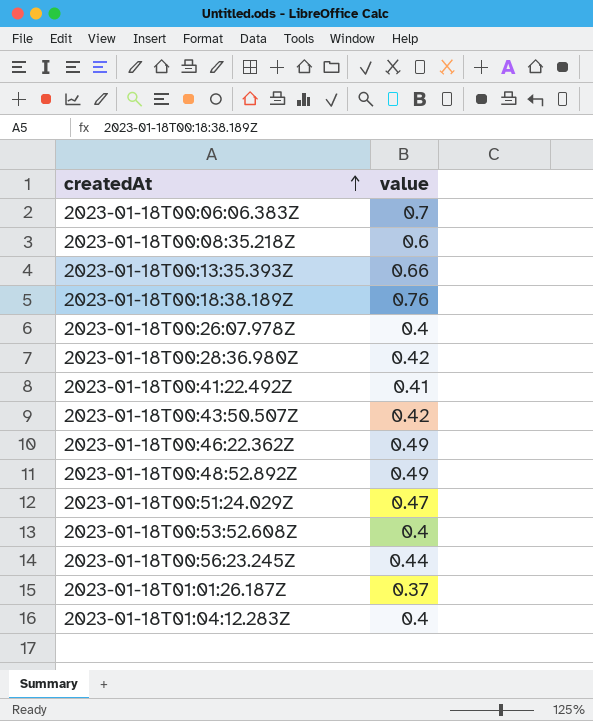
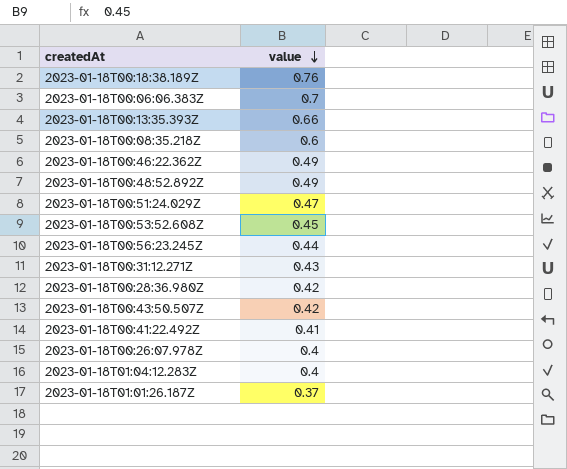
row order: createdAt ascending -> value descending
2023-01-18T00:53:52.608Z | value: 0.4 -> 0.45
row 2023-01-18T00:31:12.271Z: none -> 0.43

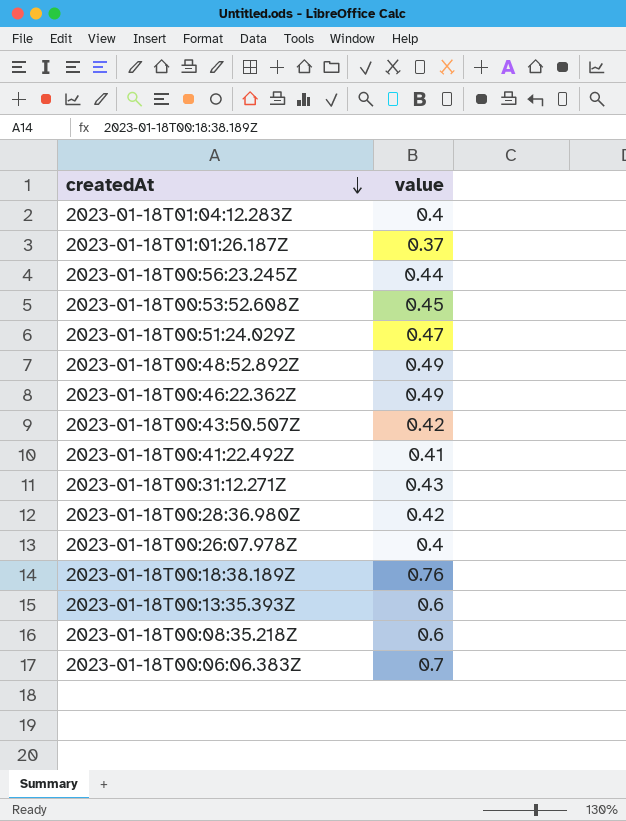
row order: value descending -> createdAt descending
2023-01-18T00:13:35.393Z | value: 0.66 -> 0.6

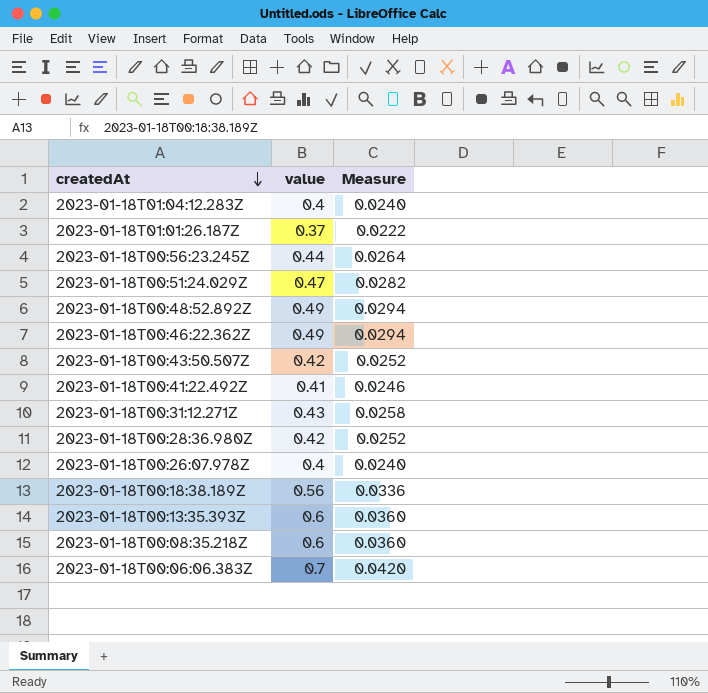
column Measure | formula: none -> [value] * 0.06
row 2023-01-18T00:53:52.608Z: 0.45 -> none
2023-01-18T00:18:38.189Z | value: 0.76 -> 0.56

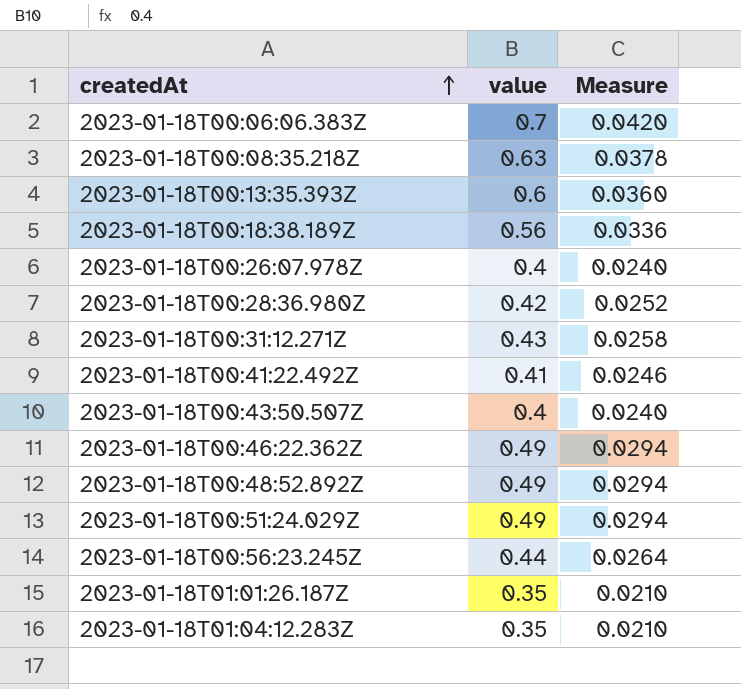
row order: createdAt descending -> createdAt ascending
2023-01-18T00:08:35.218Z | value: 0.6 -> 0.63
2023-01-18T00:08:35.218Z | Measure: 0.0360 -> 0.0378
2023-01-18T00:43:50.507Z | value: 0.42 -> 0.4
2023-01-18T00:43:50.507Z | Measure: 0.0252 -> 0.0240
2023-01-18T00:51:24.029Z | value: 0.47 -> 0.49
2023-01-18T00:51:24.029Z | Measure: 0.0282 -> 0.0294
2023-01-18T01:01:26.187Z | value: 0.37 -> 0.35
2023-01-18T01:01:26.187Z | Measure: 0.0222 -> 0.0210
2023-01-18T01:04:12.283Z | value: 0.4 -> 0.35
2023-01-18T01:04:12.283Z | Measure: 0.0240 -> 0.0210

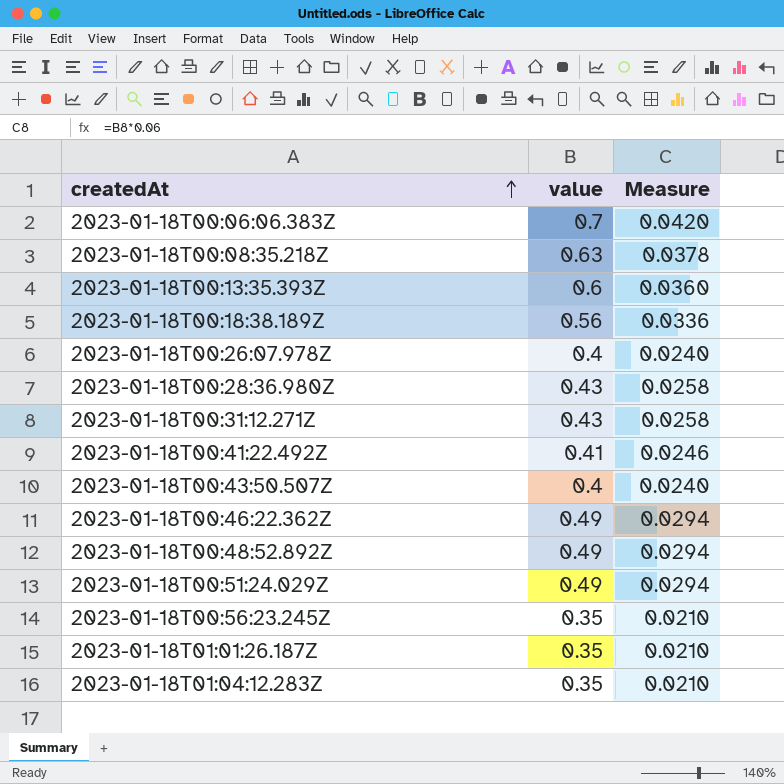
2023-01-18T00:28:36.980Z | value: 0.42 -> 0.43
2023-01-18T00:28:36.980Z | Measure: 0.0252 -> 0.0258
2023-01-18T00:56:23.245Z | value: 0.44 -> 0.35
2023-01-18T00:56:23.245Z | Measure: 0.0264 -> 0.0210

